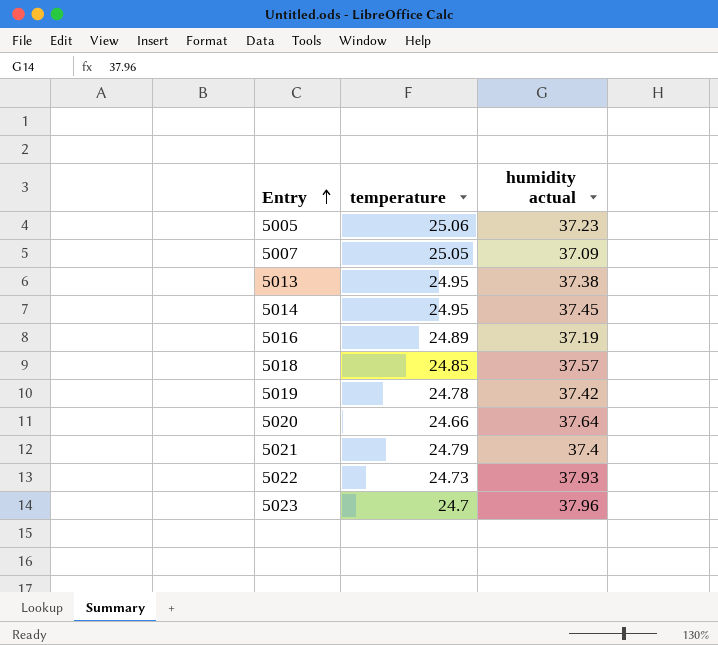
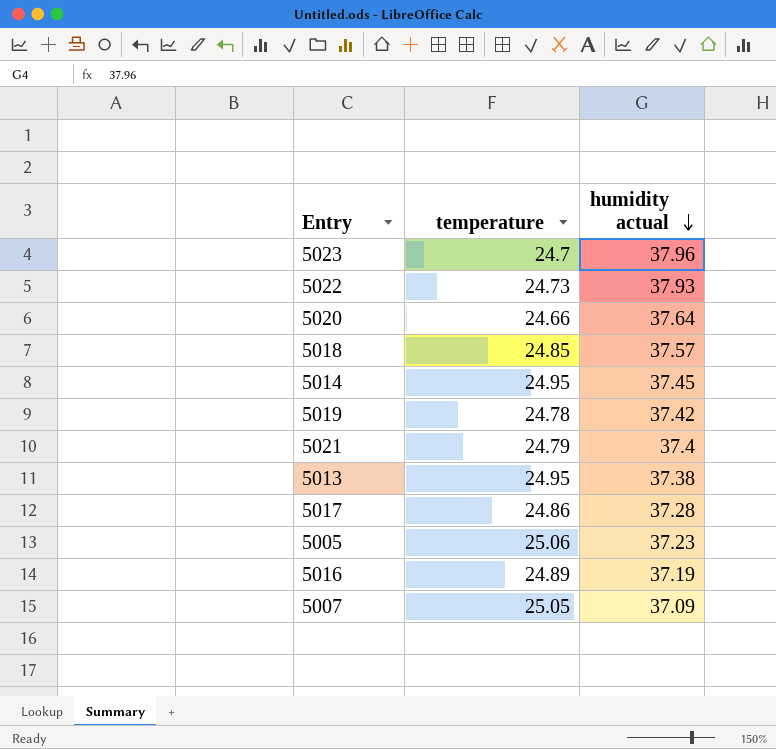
row order: Entry ascending -> humidity actual descending
row 5017: none -> 24.86 | 37.28

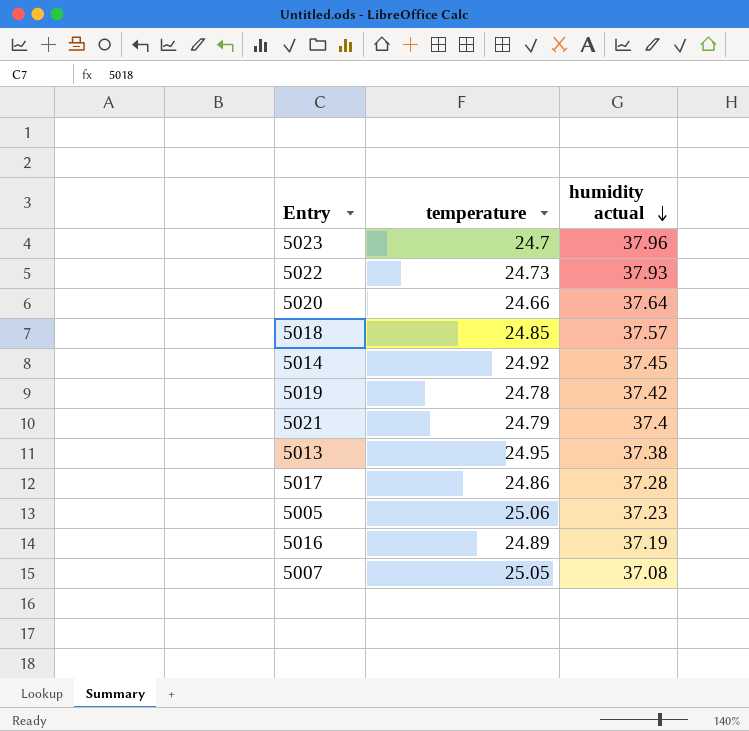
5014 | temperature: 24.95 -> 24.92
5007 | humidity actual: 37.09 -> 37.08

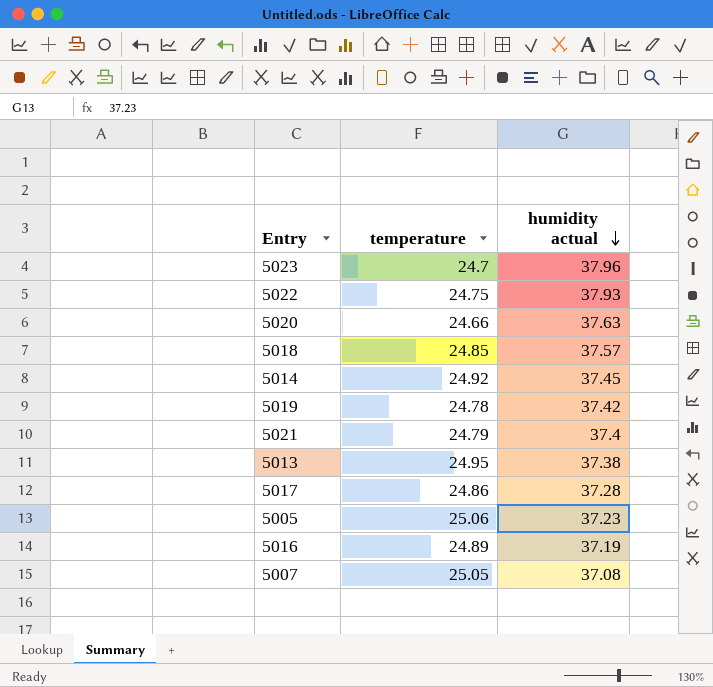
5022 | temperature: 24.73 -> 24.75
5020 | humidity actual: 37.64 -> 37.63

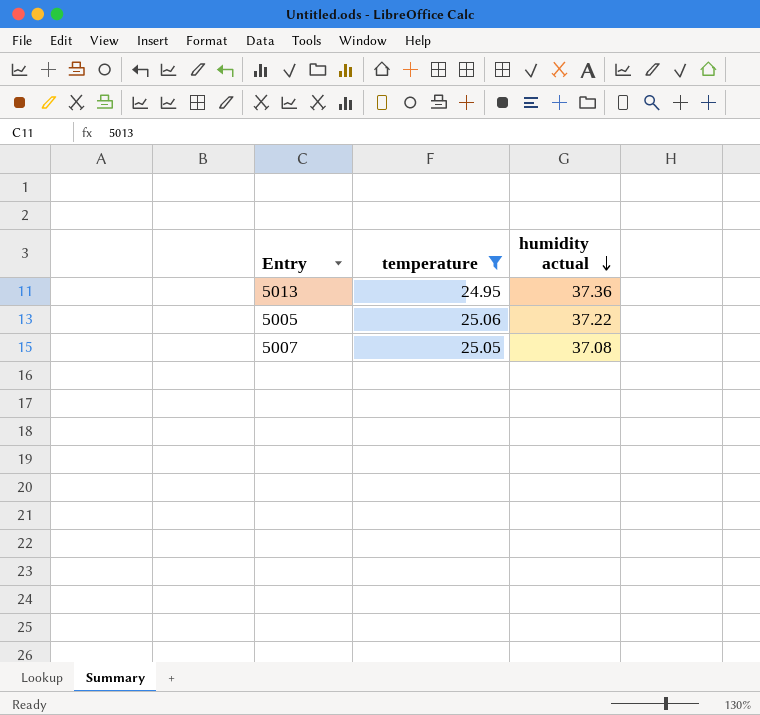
filter: none -> temperature >= 24.95
5013 | humidity actual: 37.38 -> 37.36
5005 | humidity actual: 37.23 -> 37.22

